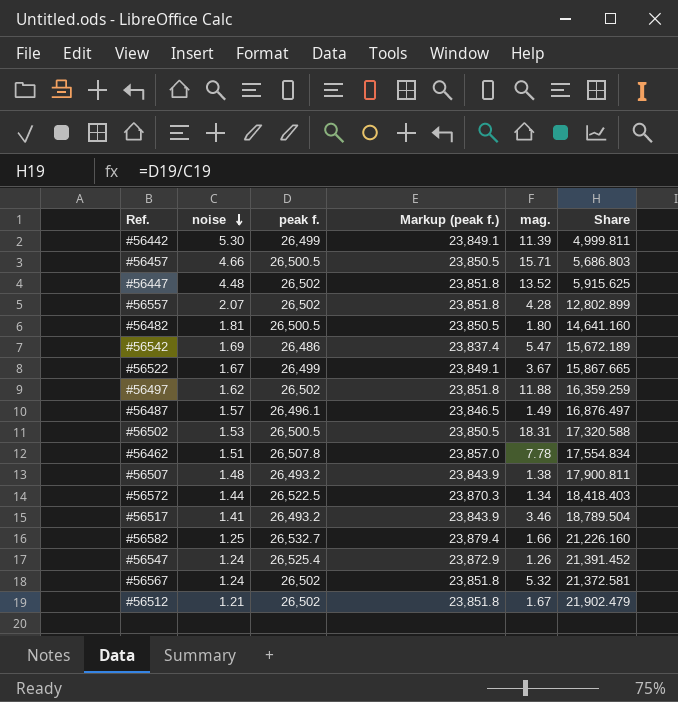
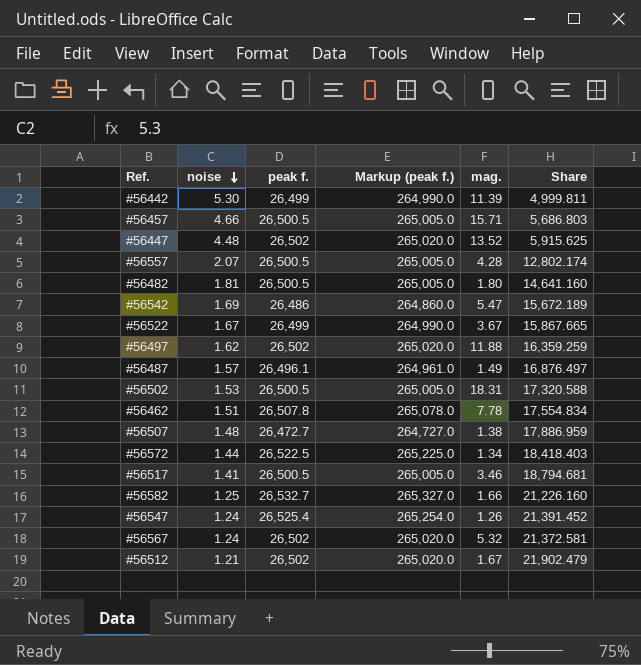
column Markup (peak f.) | formula: [peak f.] * 0.9 -> [peak f.] * 10
#56557 | peak f.: 26,502 -> 26,500.5
#56557 | Share: 12,802.899 -> 12,802.174
#56507 | peak f.: 26,493.2 -> 26,472.7
#56507 | Share: 17,900.811 -> 17,886.959
#56517 | peak f.: 26,493.2 -> 26,500.5
#56517 | Share: 18,789.504 -> 18,794.681

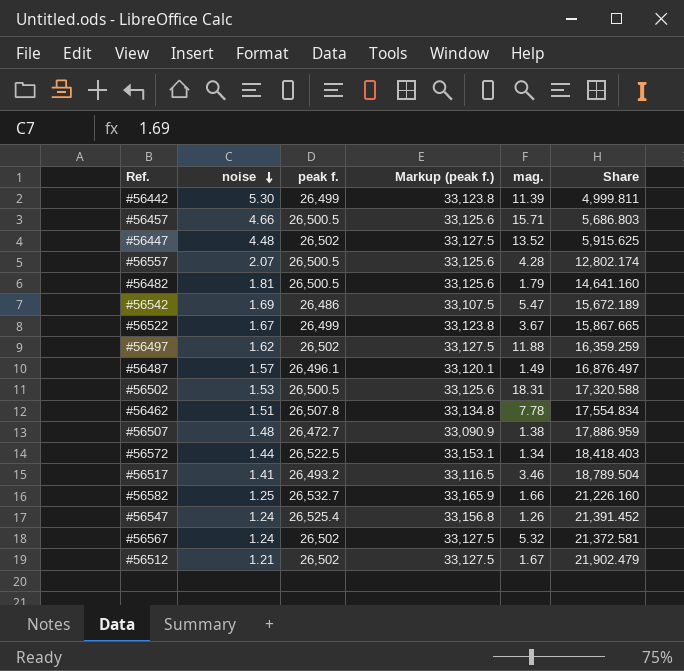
column Markup (peak f.) | formula: [peak f.] * 10 -> [peak f.] * 1.25
#56482 | mag.: 1.80 -> 1.79
#56517 | peak f.: 26,500.5 -> 26,493.2
#56517 | Share: 18,794.681 -> 18,789.504

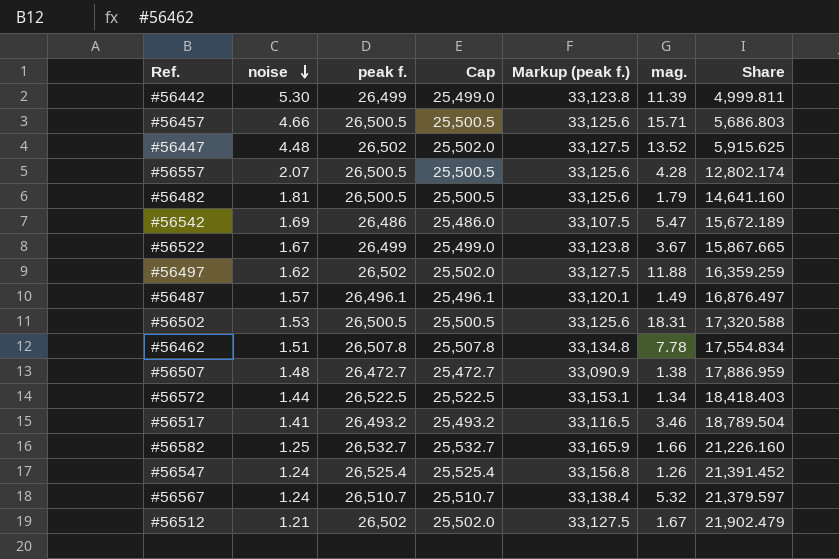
column Cap | formula: none -> [peak f.] - 1000
#56567 | peak f.: 26,502 -> 26,510.7
#56567 | Markup (peak f.): 33,127.5 -> 33,138.4
#56567 | Share: 21,372.581 -> 21,379.597

